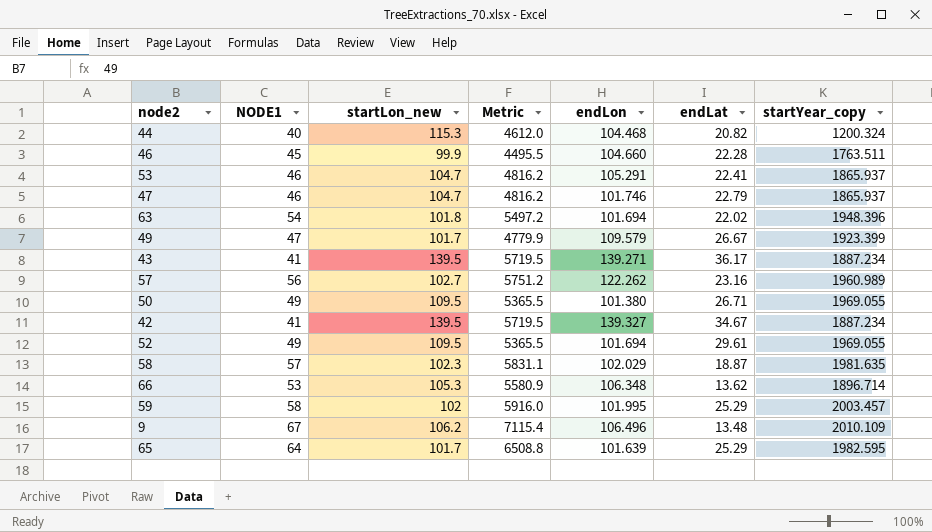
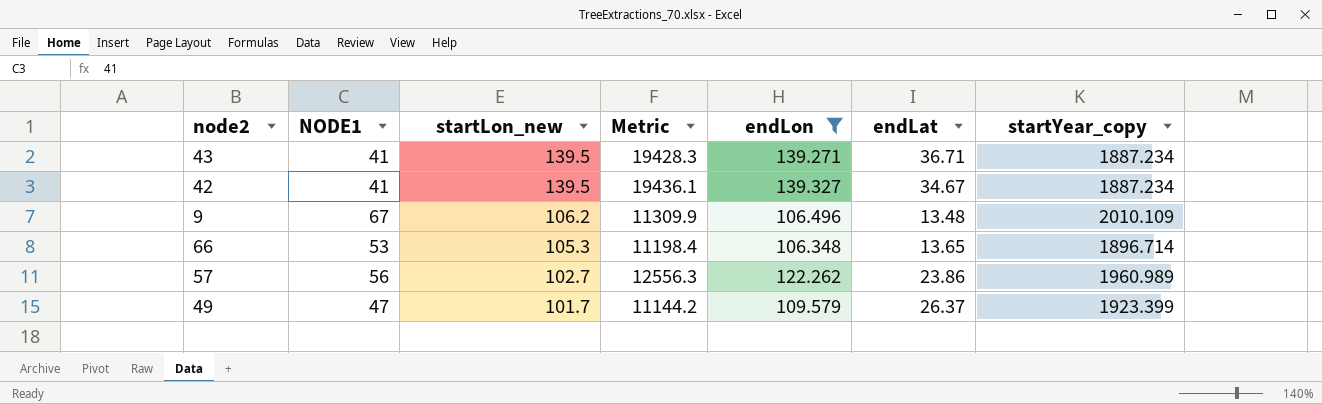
filter: none -> endLon >= 106.348
row order: none -> startLon_new descending
column Metric | formula: [NODE1] * [startLon_new] -> [startLon_new] * [endLon]
43 | endLat: 36.17 -> 36.71
66 | endLat: 13.62 -> 13.65
57 | endLat: 23.16 -> 23.86
49 | endLat: 26.67 -> 26.37

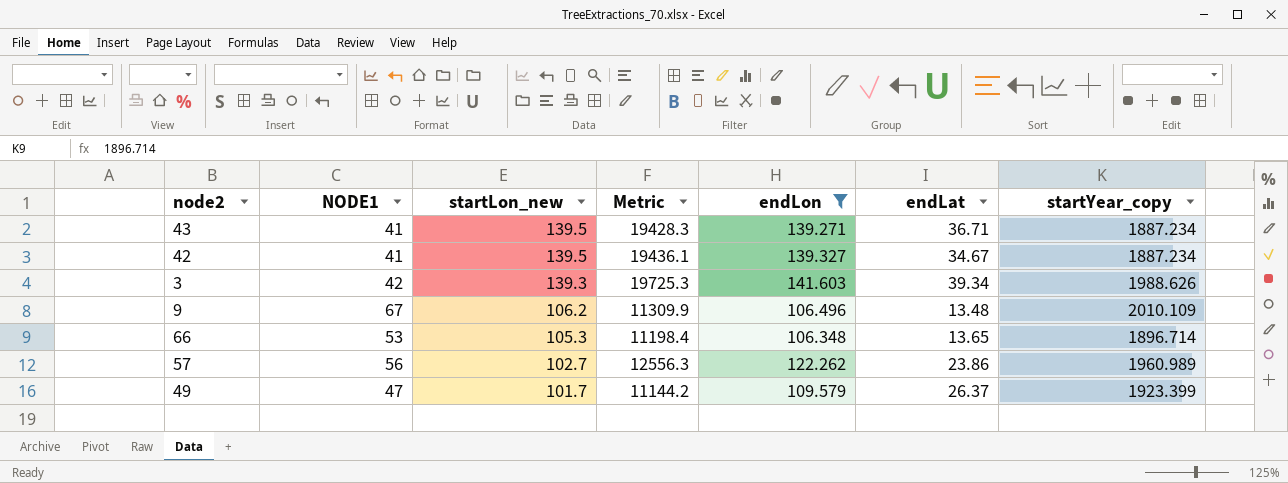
row 3: none -> 42 | 139.3 | 19725.3 | 141.603 | 39.34 | 1988.626

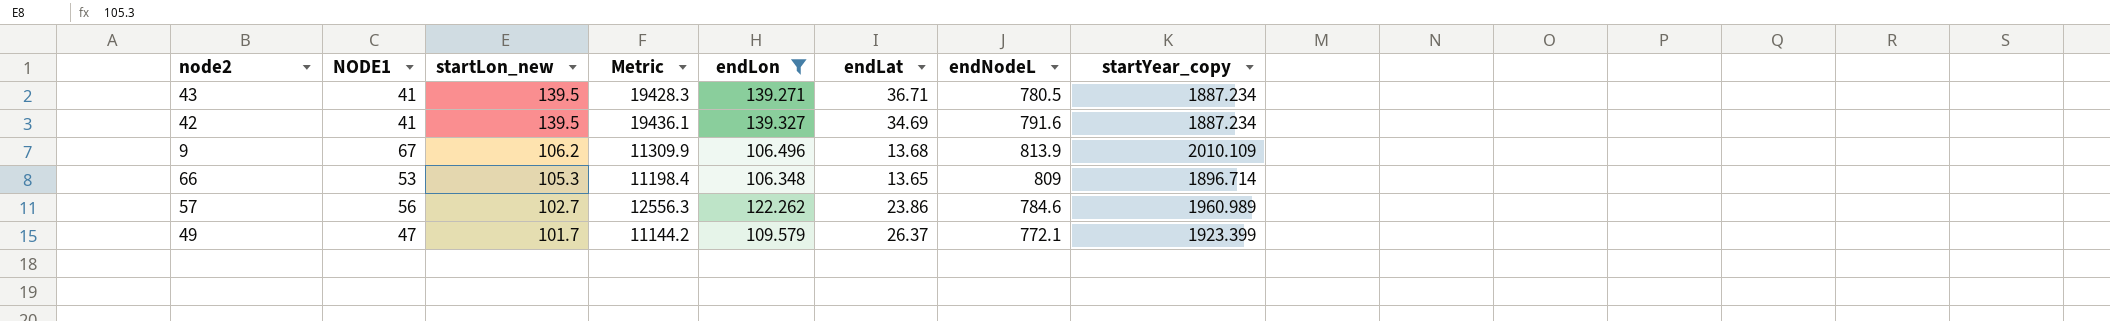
column endNodeL | position: none -> 7
row 3: 42 | 139.3 | 19725.3 | 141.603 | 39.34 | 1988.626 -> none
42 | endLat: 34.67 -> 34.69
9 | endLat: 13.48 -> 13.68

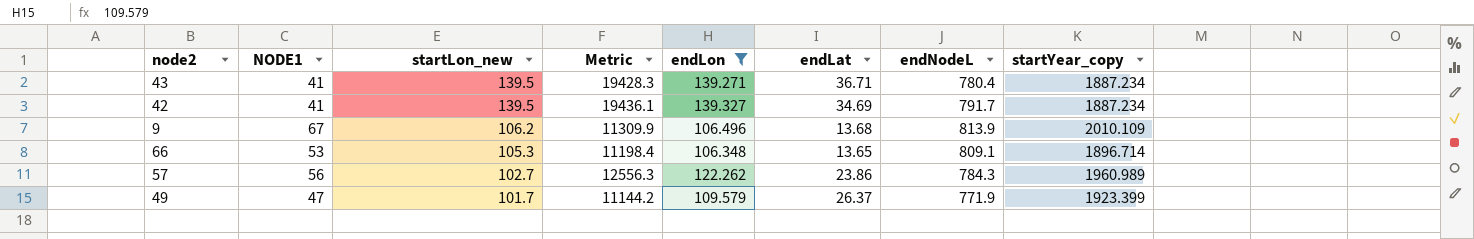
43 | endNodeL: 780.5 -> 780.4
42 | endNodeL: 791.6 -> 791.7
66 | endNodeL: 809 -> 809.1
57 | endNodeL: 784.6 -> 784.3
49 | endNodeL: 772.1 -> 771.9

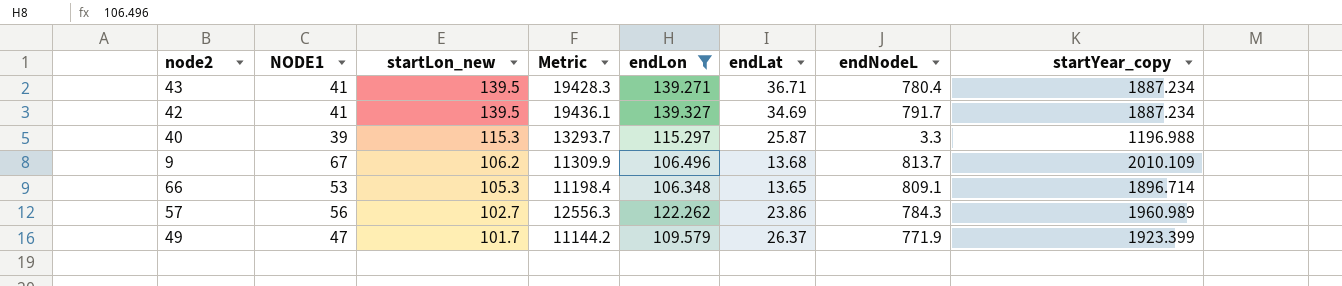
row 40: none -> 39 | 115.3 | 13293.7 | 115.297 | 25.87 | 3.3 | 1196.988
9 | endNodeL: 813.9 -> 813.7

